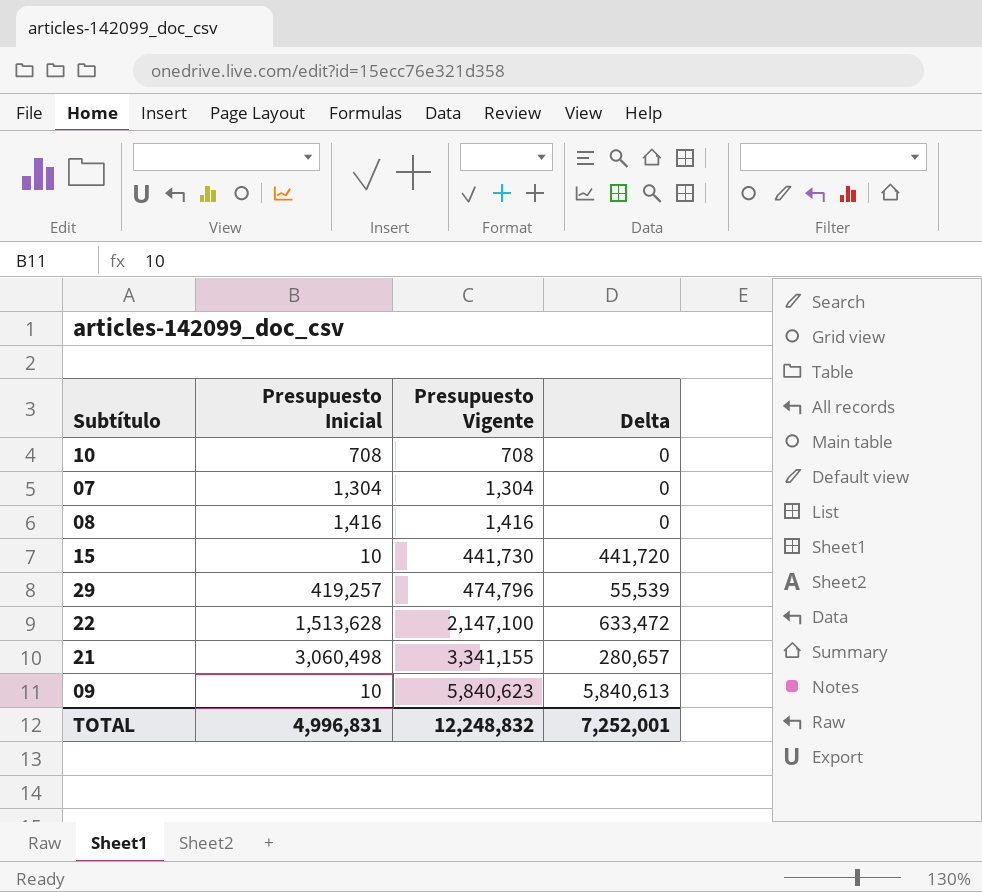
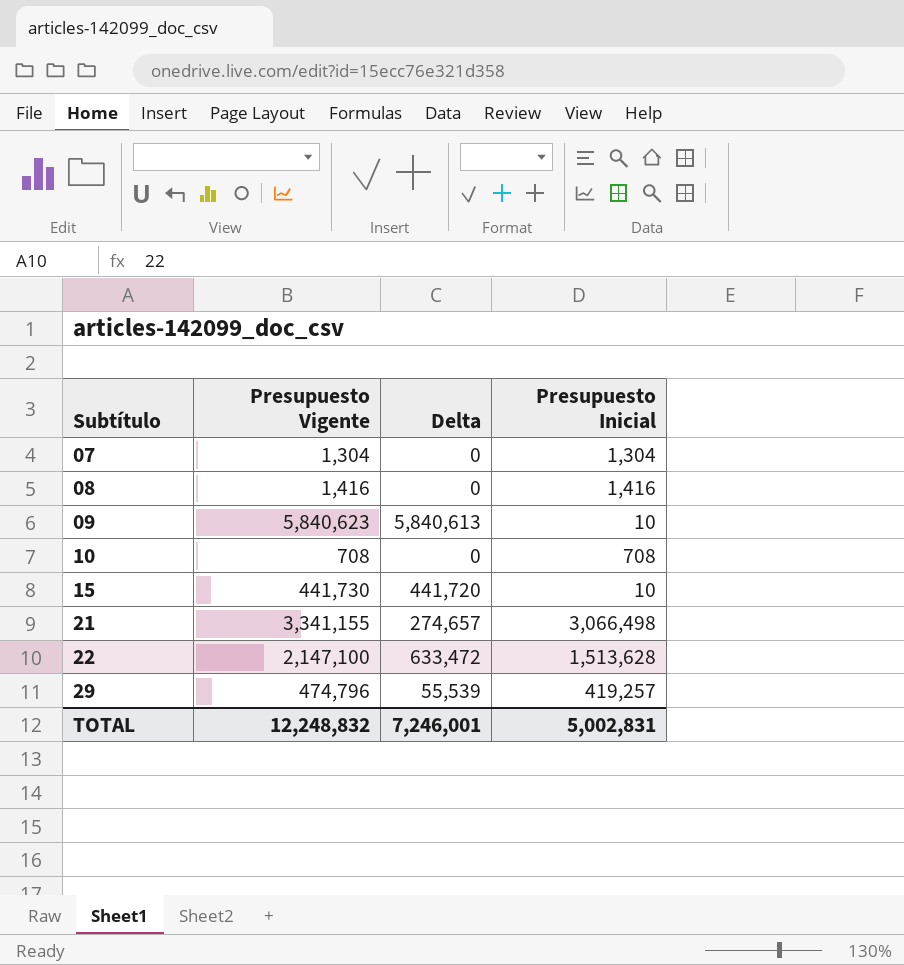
row order: Presupuesto Vigente ascending -> Subtítulo ascending
column Presupuesto Inicial | position: 2 -> 4
21 | Delta: 280,657 -> 274,657
21 | Presupuesto Inicial: 3,060,498 -> 3,066,498
TOTAL | Delta: 7,252,001 -> 7,246,001
TOTAL | Presupuesto Inicial: 4,996,831 -> 5,002,831

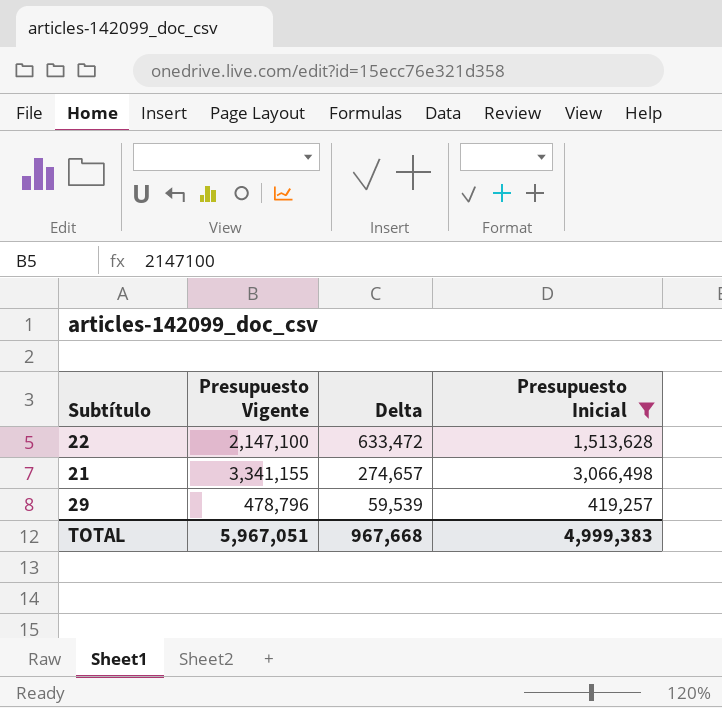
filter: none -> Presupuesto Inicial >= 419,257
row order: Subtítulo ascending -> Delta descending
29 | Presupuesto Vigente: 474,796 -> 478,796
29 | Delta: 55,539 -> 59,539
TOTAL | Presupuesto Vigente: 12,248,832 -> 5,967,051
TOTAL | Delta: 7,246,001 -> 967,668
TOTAL | Presupuesto Inicial: 5,002,831 -> 4,999,383

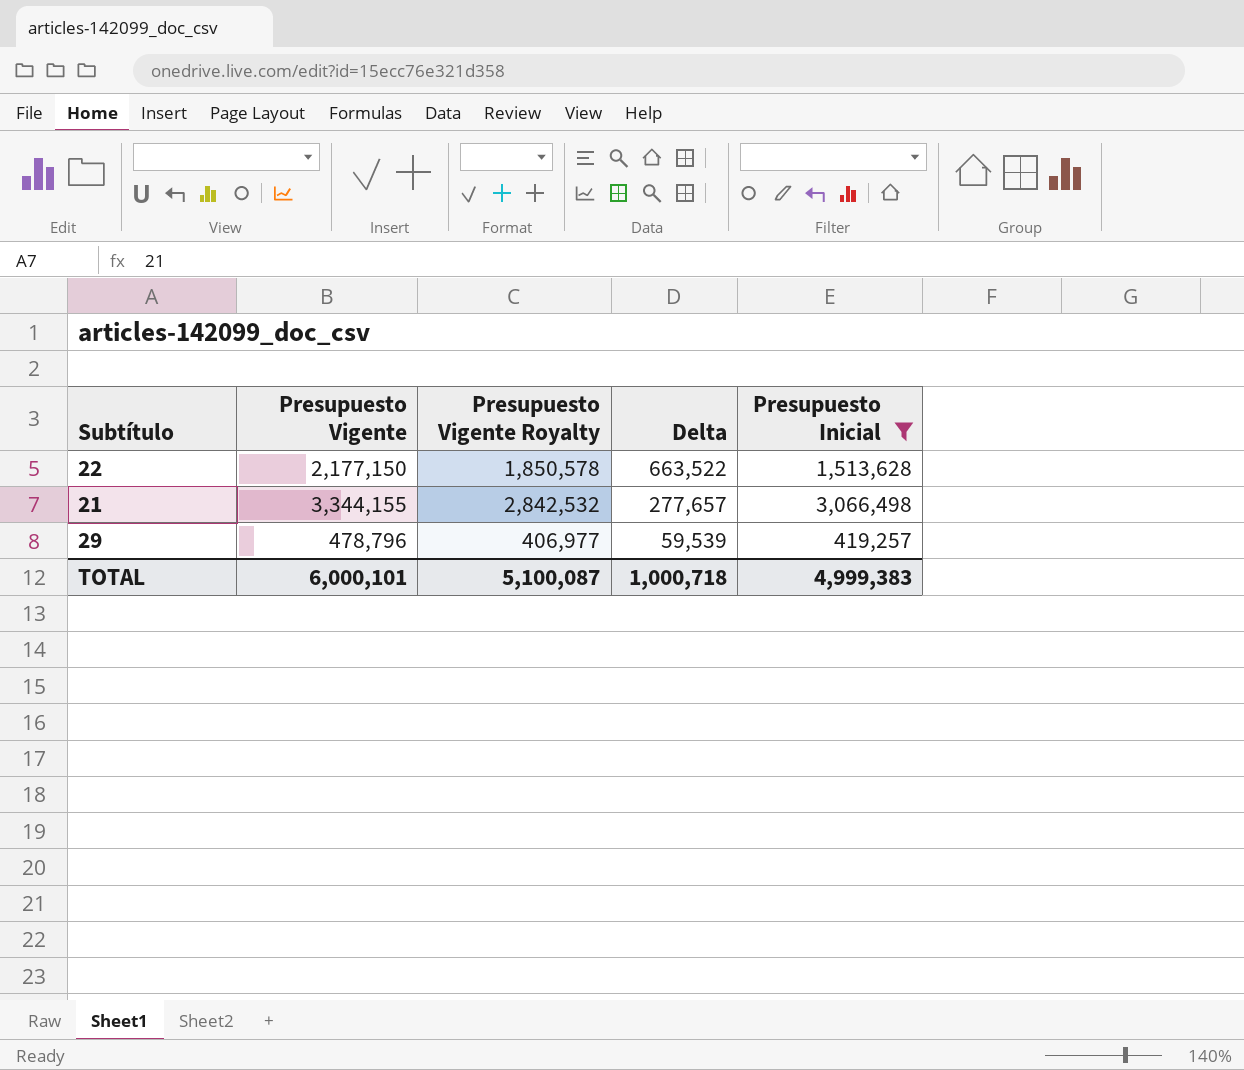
column Presupuesto Vigente Royalty | formula: none -> [Presupuesto Vigente] * 0.85
22 | Presupuesto Vigente: 2,147,100 -> 2,177,150
22 | Delta: 633,472 -> 663,522
21 | Presupuesto Vigente: 3,341,155 -> 3,344,155
21 | Delta: 274,657 -> 277,657
TOTAL | Presupuesto Vigente: 5,967,051 -> 6,000,101
TOTAL | Delta: 967,668 -> 1,000,718

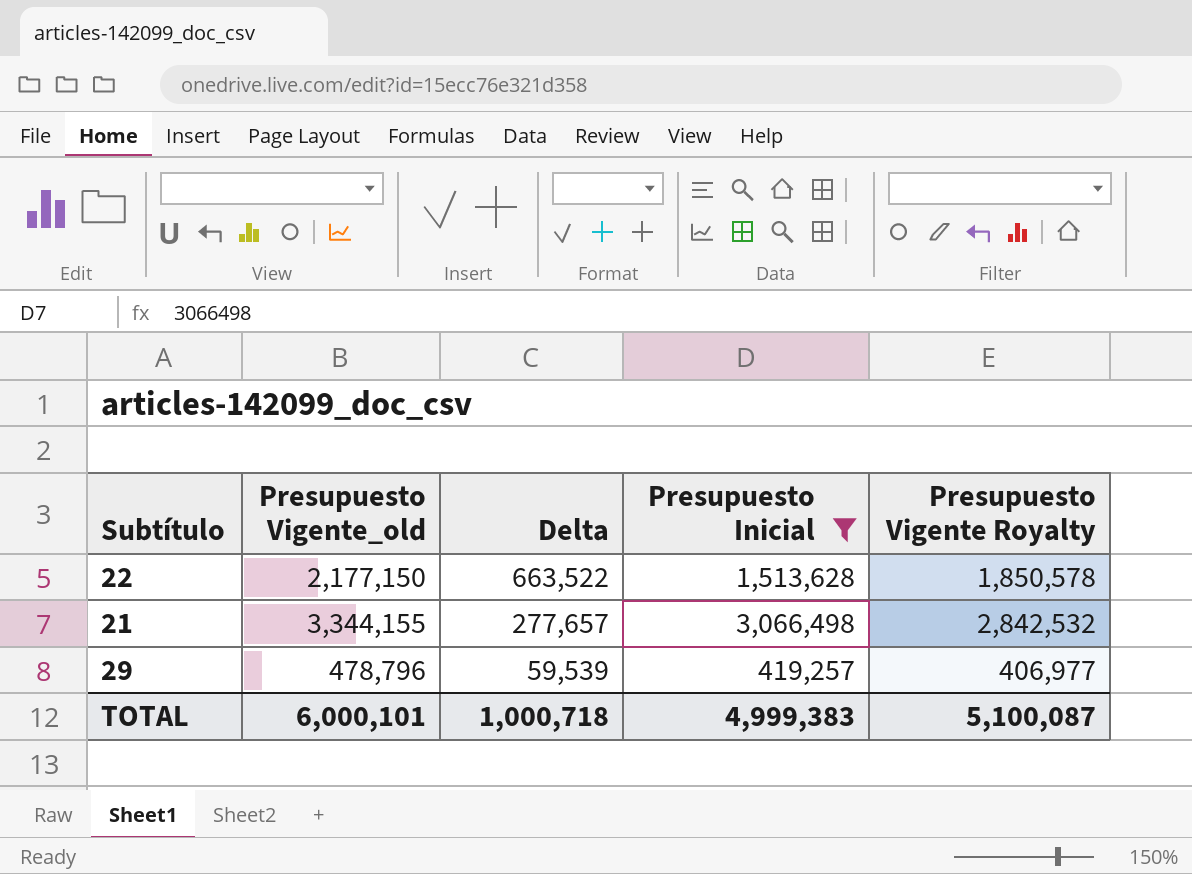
column name: Presupuesto Vigente -> Presupuesto Vigente_old
column Presupuesto Vigente Royalty | position: 3 -> 5

